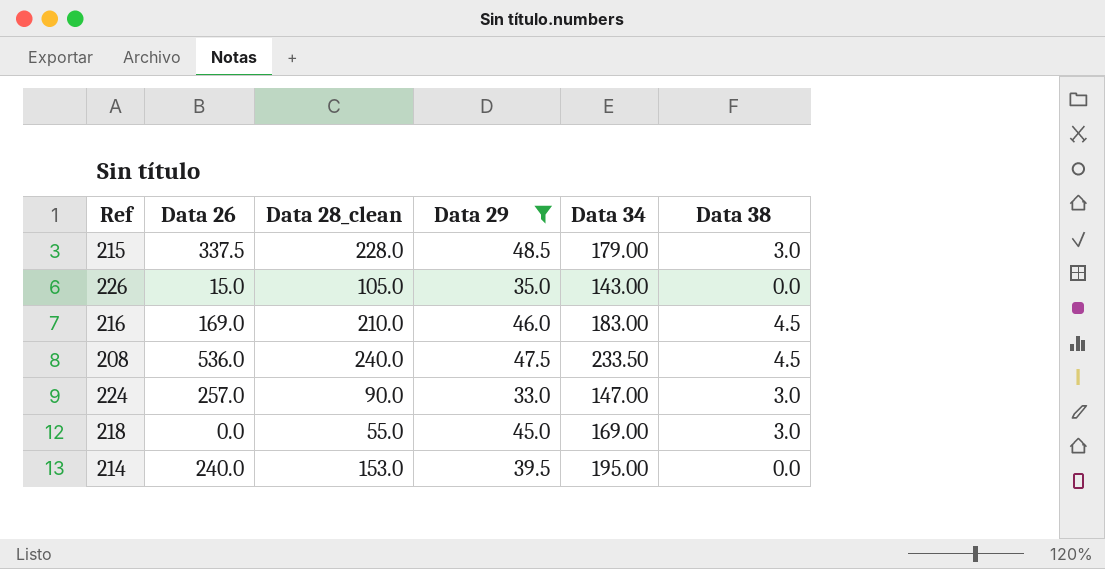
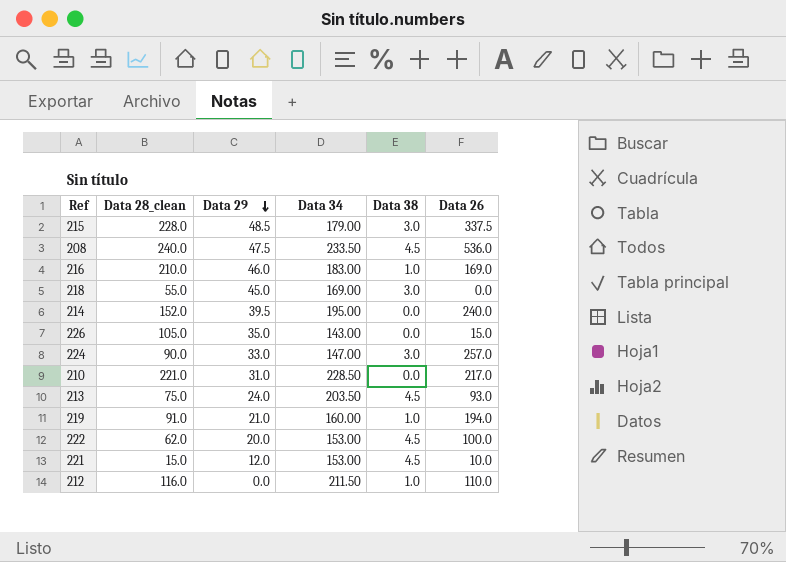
filter: Data 29 >= 33.0 -> none
row order: none -> Data 29 descending
column Data 26 | position: 2 -> 6
216 | Data 38: 4.5 -> 1.0
214 | Data 28_clean: 153.0 -> 152.0

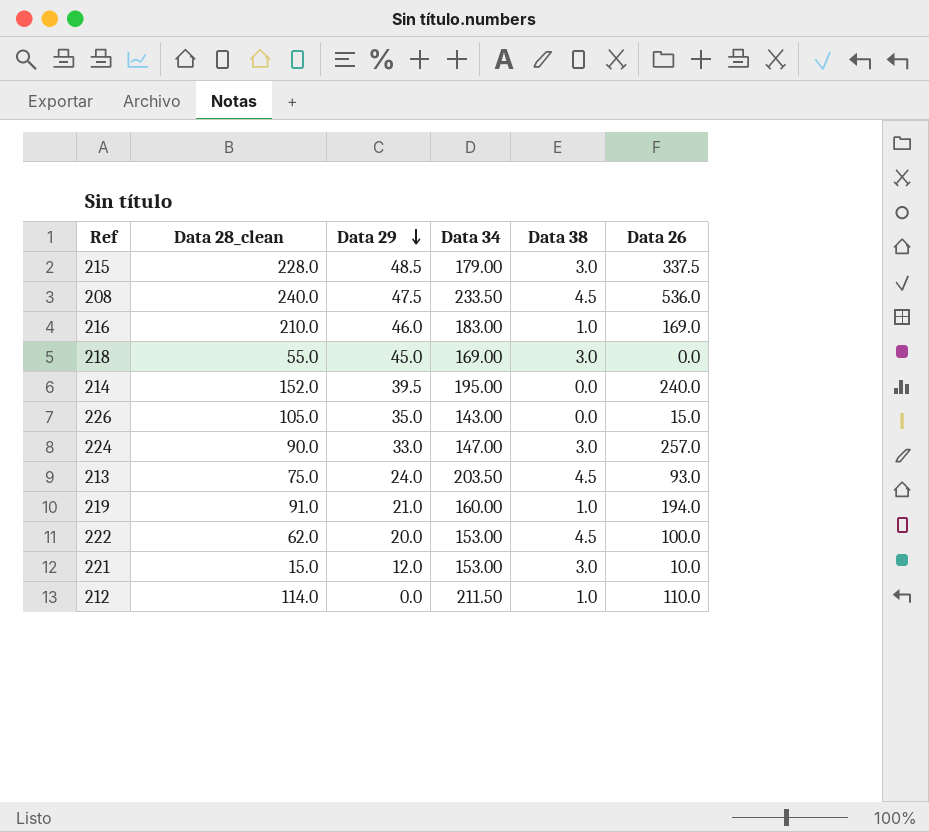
row 210: 221.0 | 31.0 | 228.50 | 0.0 | 217.0 -> none
221 | Data 38: 4.5 -> 3.0
212 | Data 28_clean: 116.0 -> 114.0

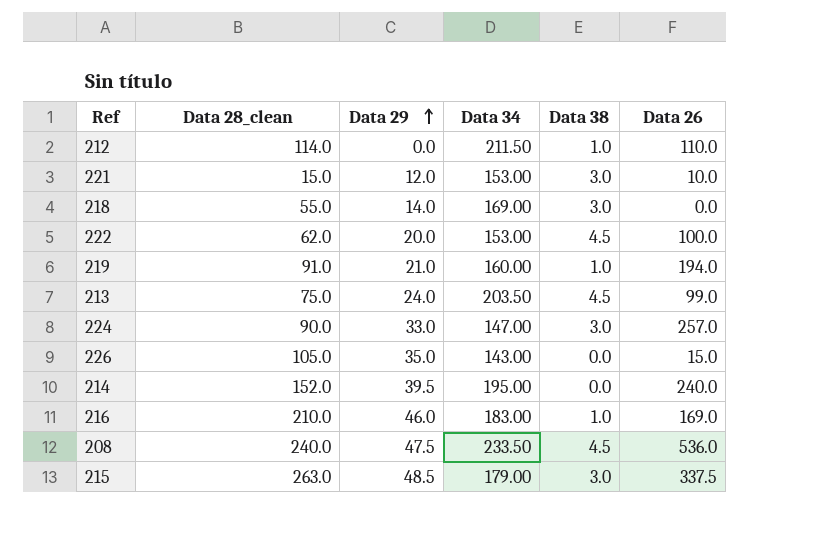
row order: Data 29 descending -> Data 29 ascending
218 | Data 29: 45.0 -> 14.0
213 | Data 26: 93.0 -> 99.0
215 | Data 28_clean: 228.0 -> 263.0

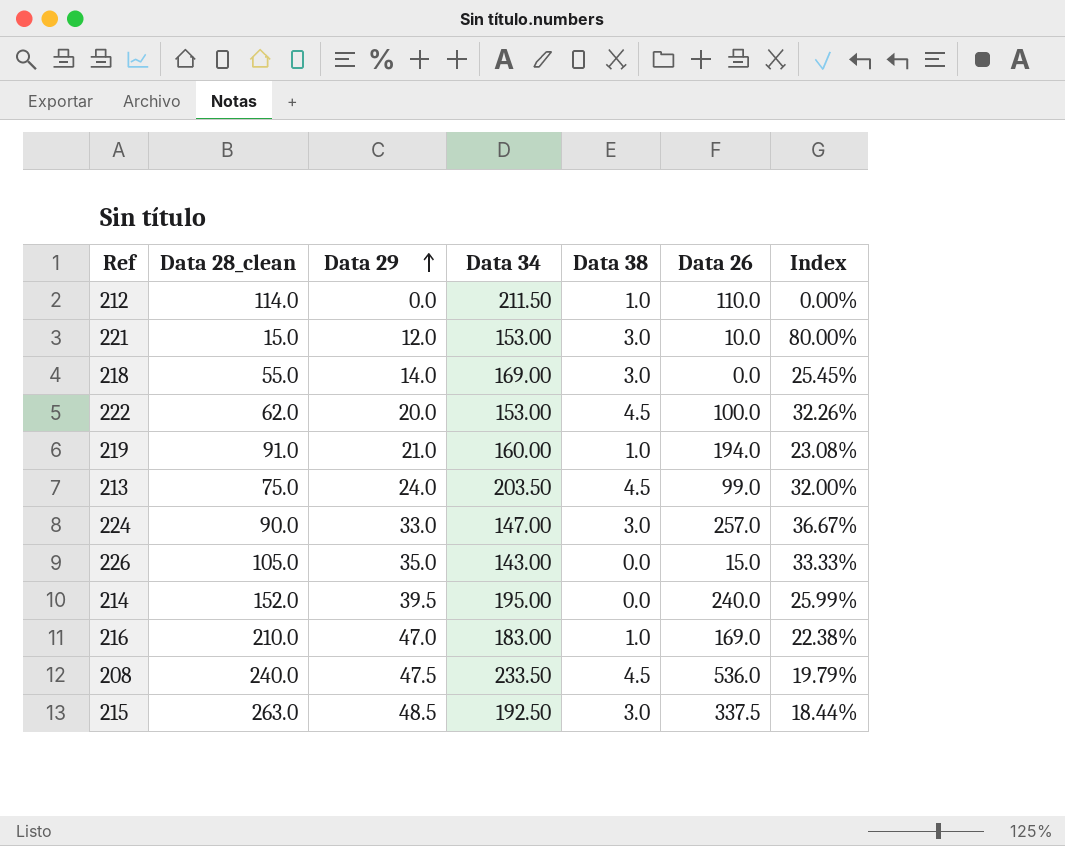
column Index | formula: none -> [Data 29] / [Data 28_clean]
216 | Data 29: 46.0 -> 47.0
215 | Data 34: 179.00 -> 192.50

